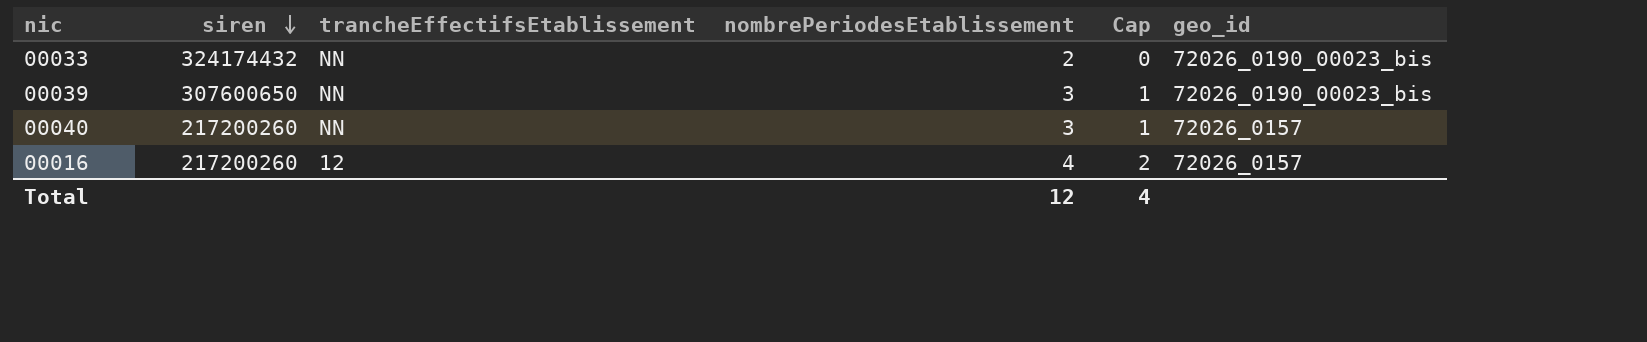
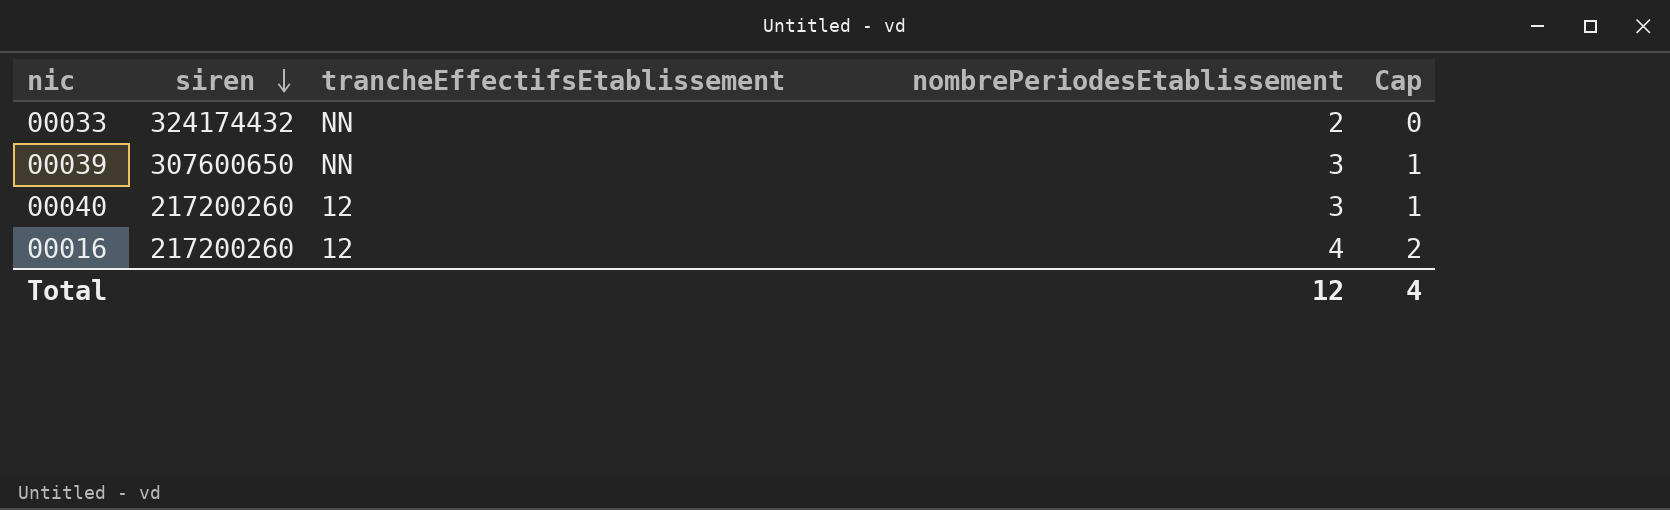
column geo_id | position: 6 -> none
00040 | trancheEffectifsEtablissement: NN -> 12

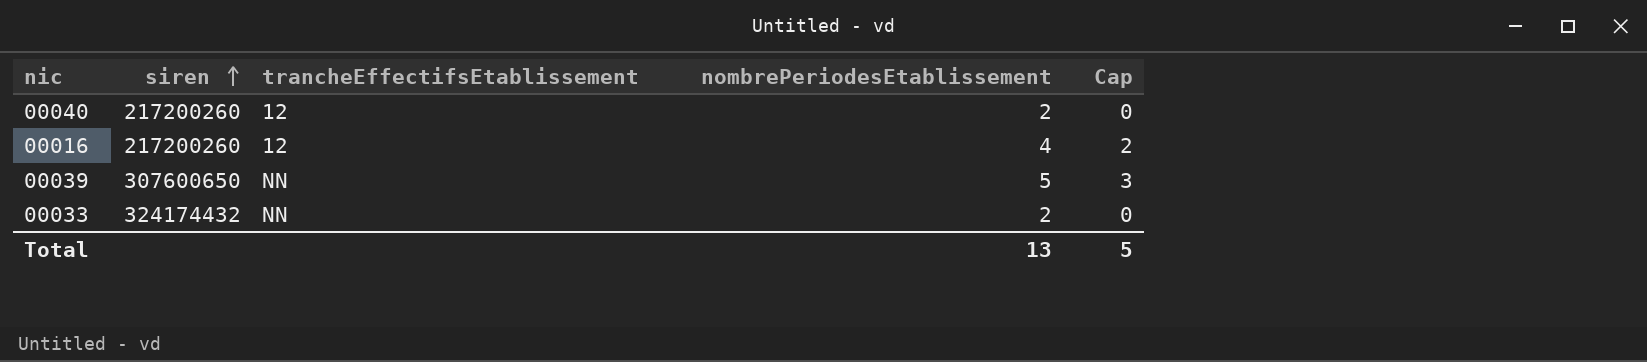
row order: siren descending -> siren ascending
00040 | nombrePeriodesEtablissement: 3 -> 2
00040 | Cap: 1 -> 0
00039 | nombrePeriodesEtablissement: 3 -> 5
00039 | Cap: 1 -> 3
Total | nombrePeriodesEtablissement: 12 -> 13
Total | Cap: 4 -> 5

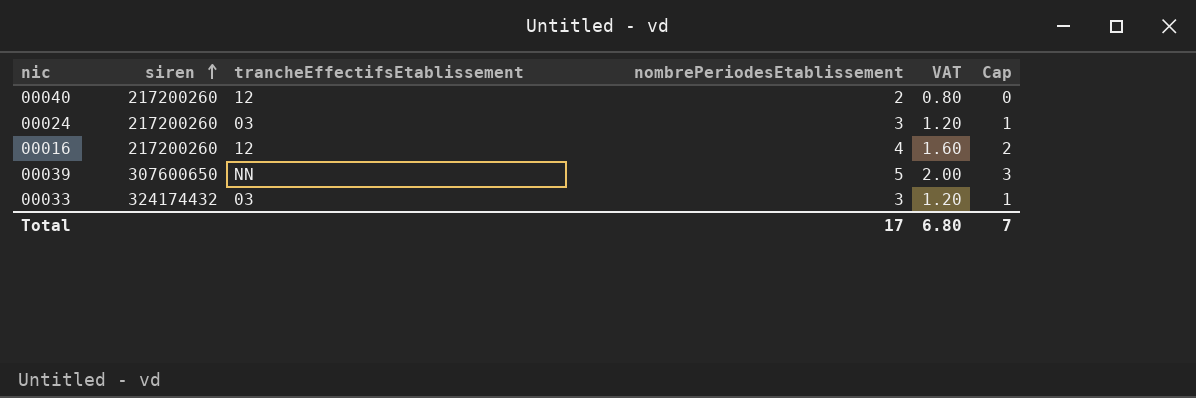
column VAT | formula: none -> [nombrePeriodesEtablissement] * 0.4
row 00024: none -> 217200260 | 03 | 3 | 1.20 | 1
00033 | trancheEffectifsEtablissement: NN -> 03
00033 | nombrePeriodesEtablissement: 2 -> 3
00033 | Cap: 0 -> 1
Total | nombrePeriodesEtablissement: 13 -> 17
Total | Cap: 5 -> 7

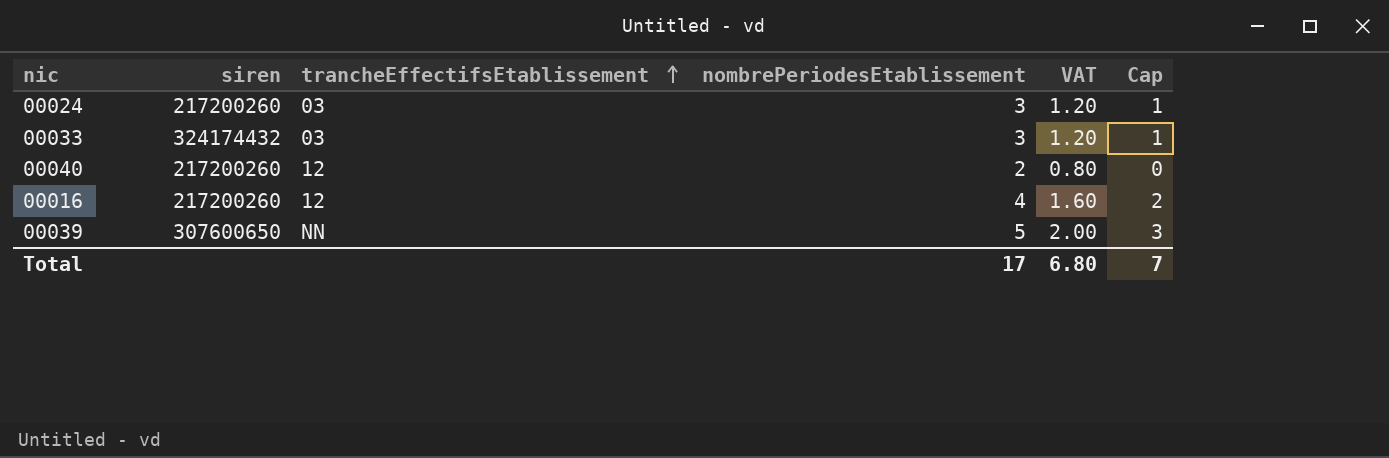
row order: siren ascending -> trancheEffectifsEtablissement ascending

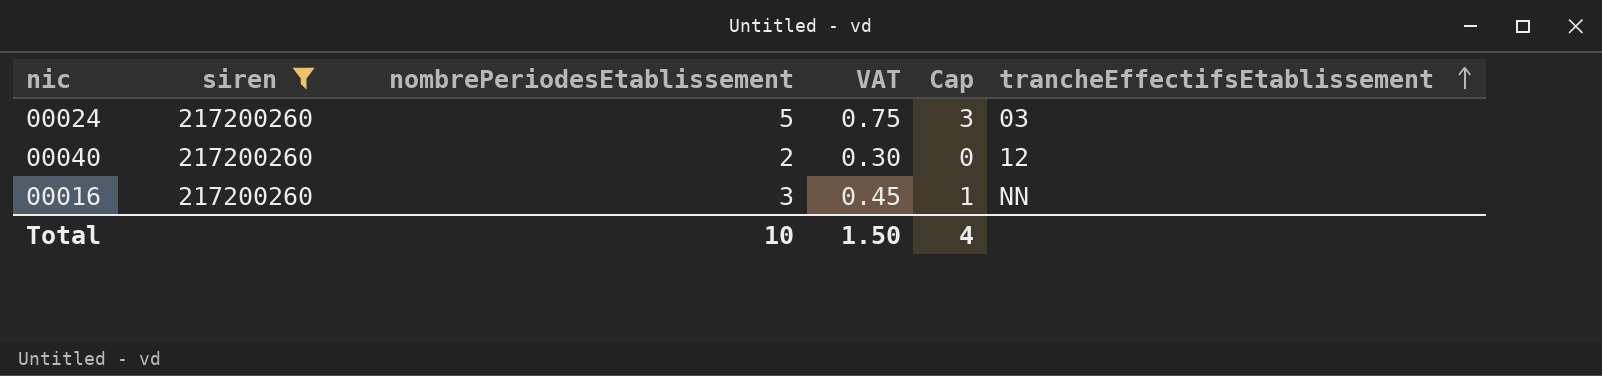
filter: none -> siren = 217200260
column VAT | formula: [nombrePeriodesEtablissement] * 0.4 -> [nombrePeriodesEtablissement] * 0.15
column trancheEffectifsEtablissement | position: 3 -> 6
00024 | nombrePeriodesEtablissement: 3 -> 5
00024 | Cap: 1 -> 3
00016 | nombrePeriodesEtablissement: 4 -> 3
00016 | Cap: 2 -> 1
00016 | trancheEffectifsEtablissement: 12 -> NN
Total | nombrePeriodesEtablissement: 17 -> 10
Total | VAT: 6.80 -> 1.50
Total | Cap: 7 -> 4

